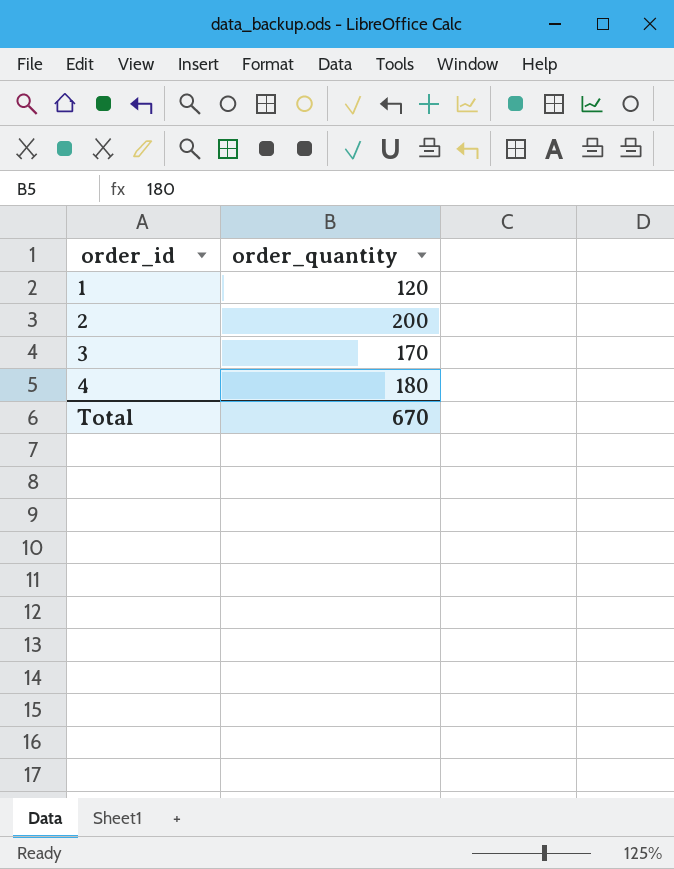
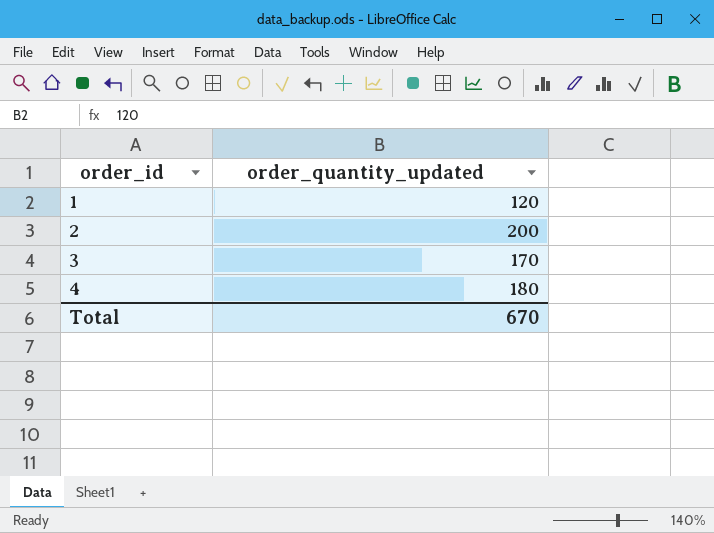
column name: order_quantity -> order_quantity_updated

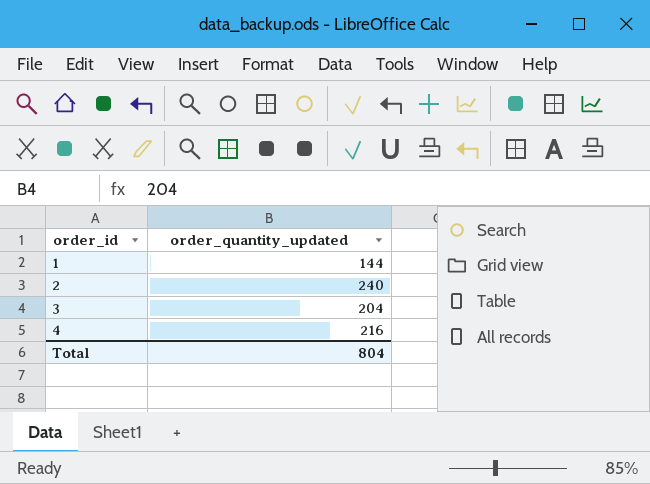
1 | order_quantity_updated: 120 -> 144
2 | order_quantity_updated: 200 -> 240
3 | order_quantity_updated: 170 -> 204
4 | order_quantity_updated: 180 -> 216
Total | order_quantity_updated: 670 -> 804

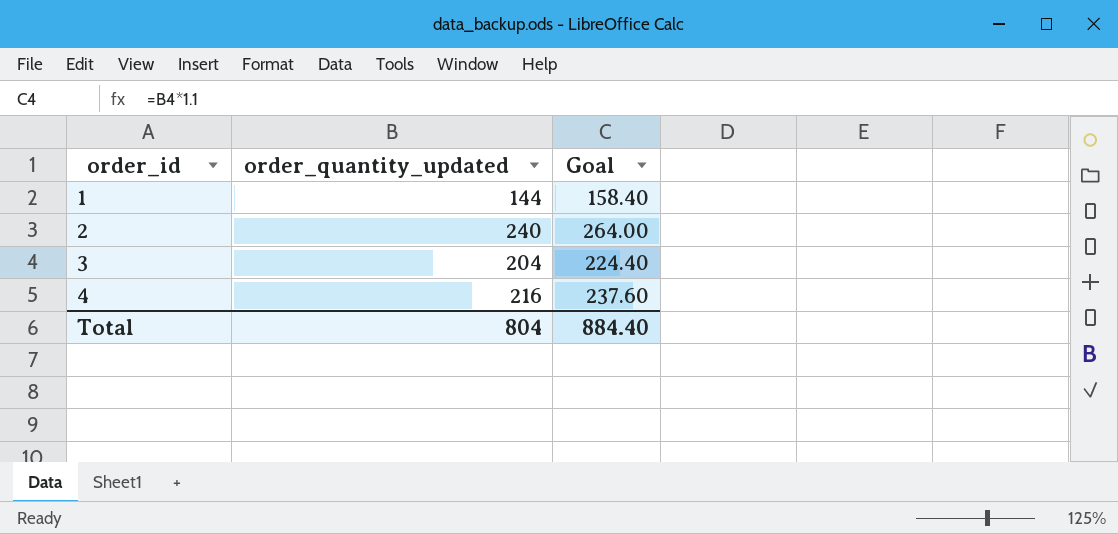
column Goal | formula: none -> [order_quantity_updated] * 1.1

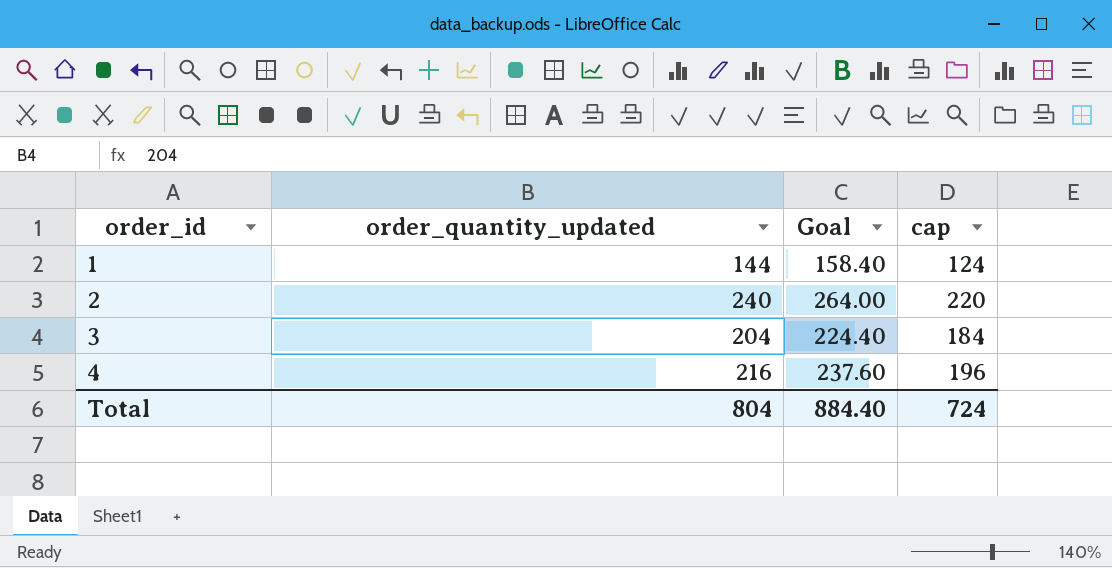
column cap | formula: none -> [order_quantity_updated] - 20

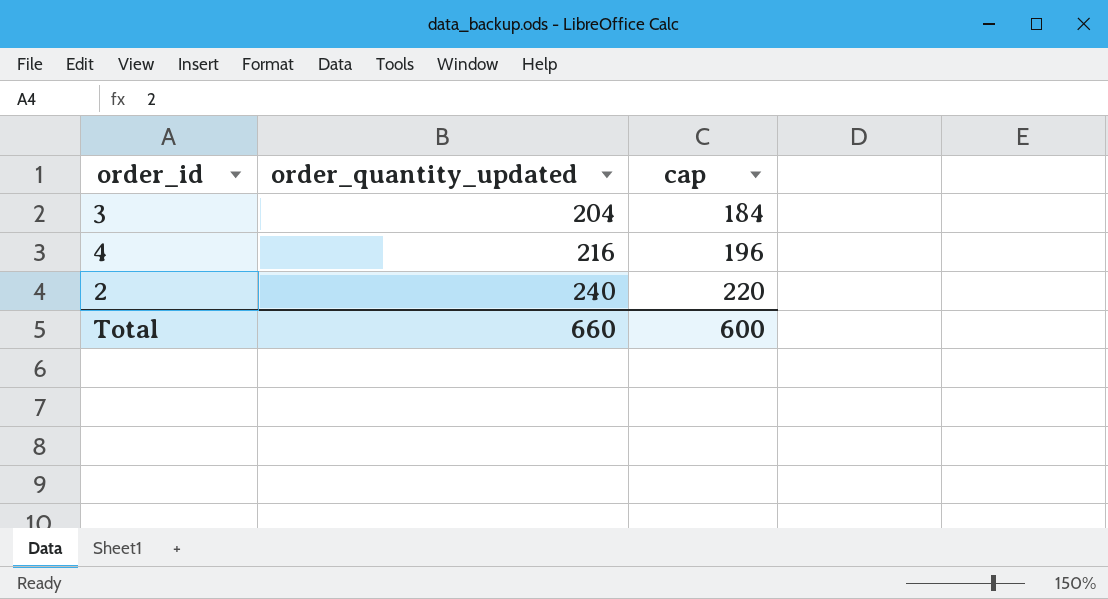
row order: order_id ascending -> order_quantity_updated ascending
column Goal | formula: [order_quantity_updated] * 1.1 -> none
row 1: 144 | 158.40 | 124 -> none
Total | order_quantity_updated: 804 -> 660
Total | cap: 724 -> 600

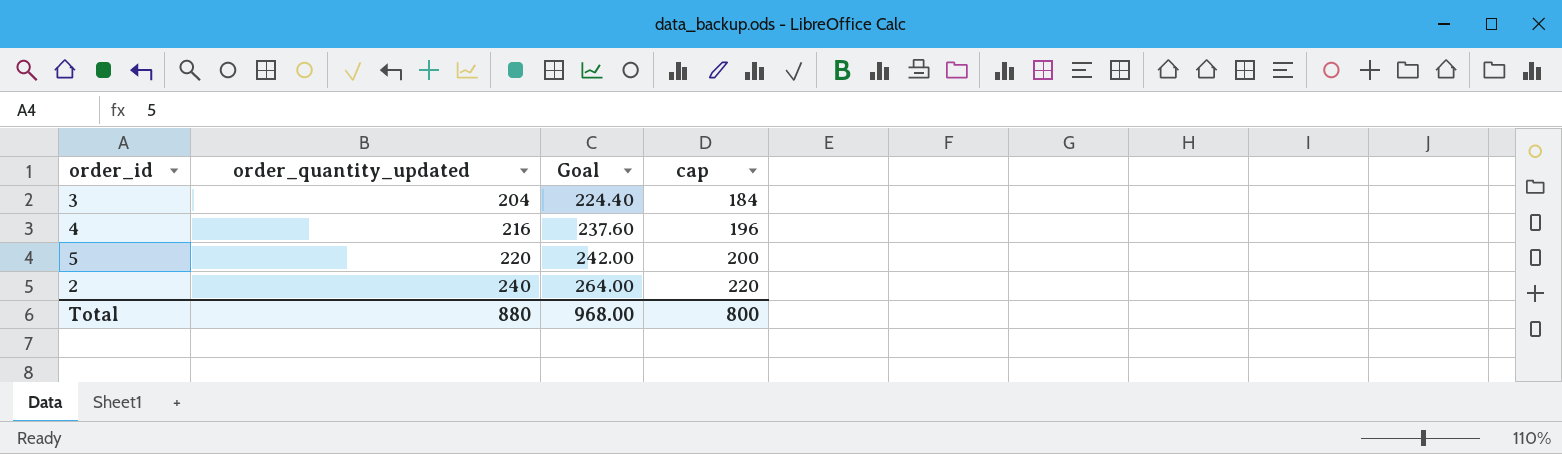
column Goal | formula: none -> [order_quantity_updated] * 1.1
row 5: none -> 220 | 242.00 | 200
Total | order_quantity_updated: 660 -> 880
Total | cap: 600 -> 800

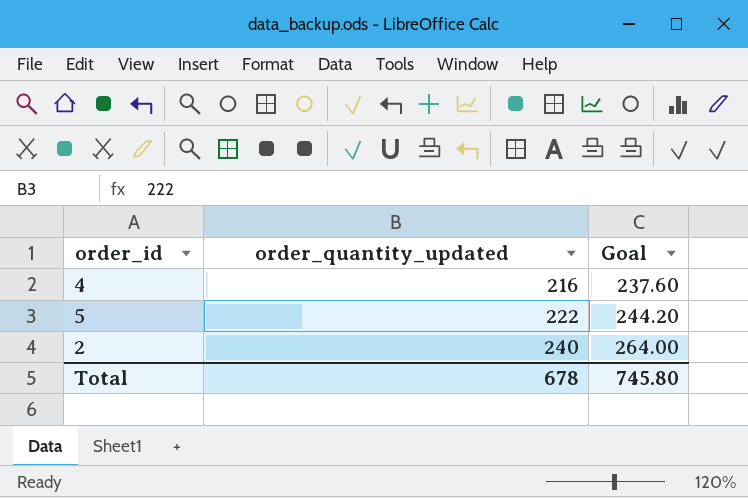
column cap | formula: [order_quantity_updated] - 20 -> none
row 3: 204 | 224.40 | 184 -> none
5 | order_quantity_updated: 220 -> 222
5 | Goal: 242.00 -> 244.20
Total | order_quantity_updated: 880 -> 678
Total | Goal: 968.00 -> 745.80

